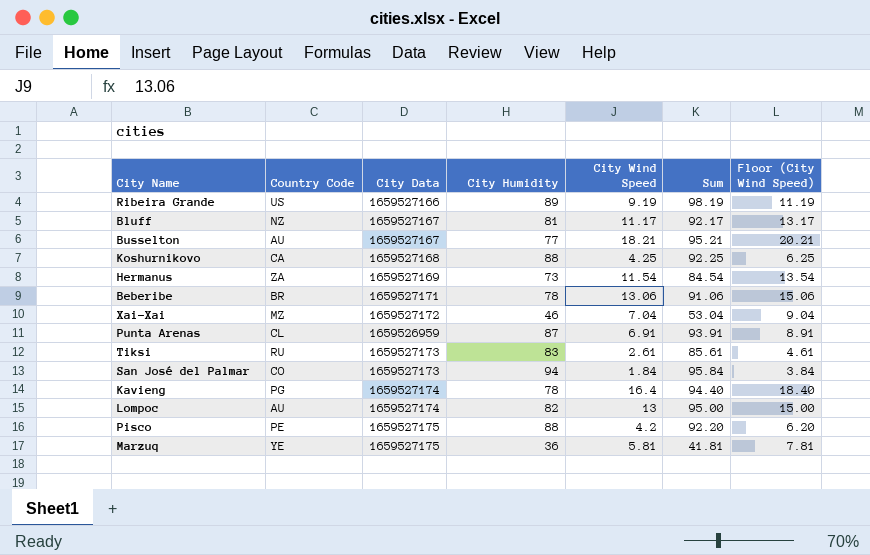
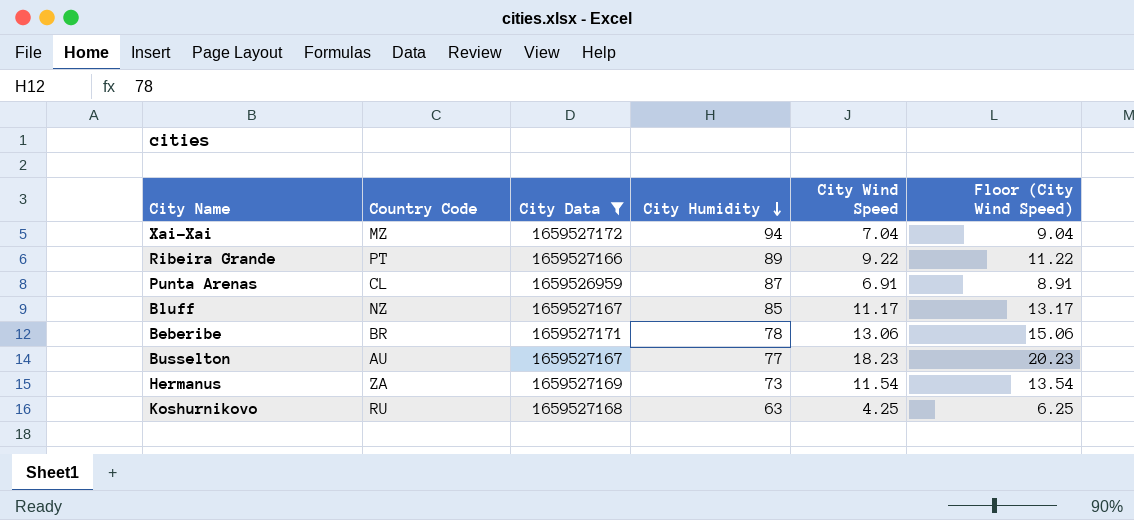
filter: none -> City Data <= 1659527172
row order: none -> City Humidity descending
column Sum | formula: [City Humidity] + [City Wind Speed] -> none
Xai-Xai | City Humidity: 46 -> 94
Ribeira Grande | Country Code: US -> PT
Ribeira Grande | City Wind Speed: 9.19 -> 9.22
Ribeira Grande | Floor (City Wind Speed): 11.19 -> 11.22
Bluff | City Humidity: 81 -> 85
Busselton | City Wind Speed: 18.21 -> 18.23
Busselton | Floor (City Wind Speed): 20.21 -> 20.23
Koshurnikovo | Country Code: CA -> RU
Koshurnikovo | City Humidity: 88 -> 63

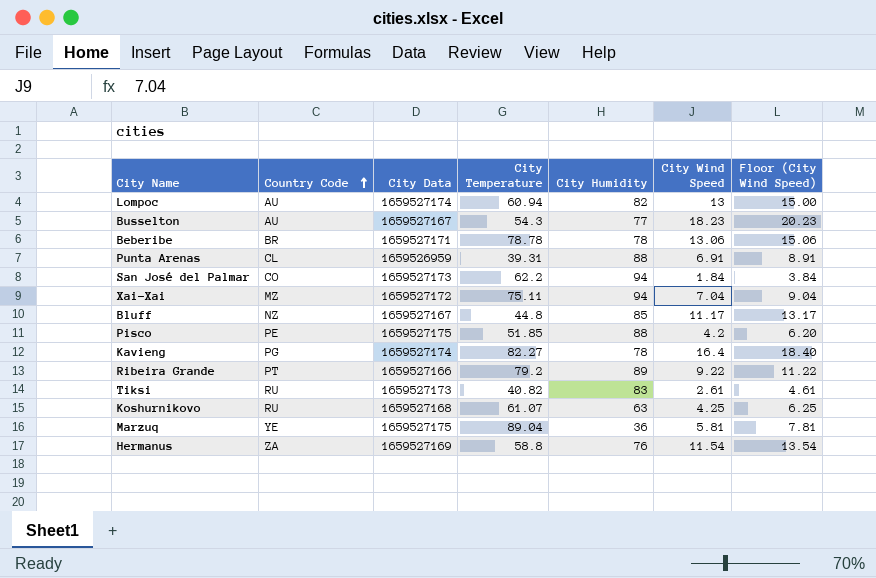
filter: City Data <= 1659527172 -> none
row order: City Humidity descending -> Country Code ascending
column City Temperature | position: none -> 4
Punta Arenas | City Humidity: 87 -> 88
Hermanus | City Humidity: 73 -> 76

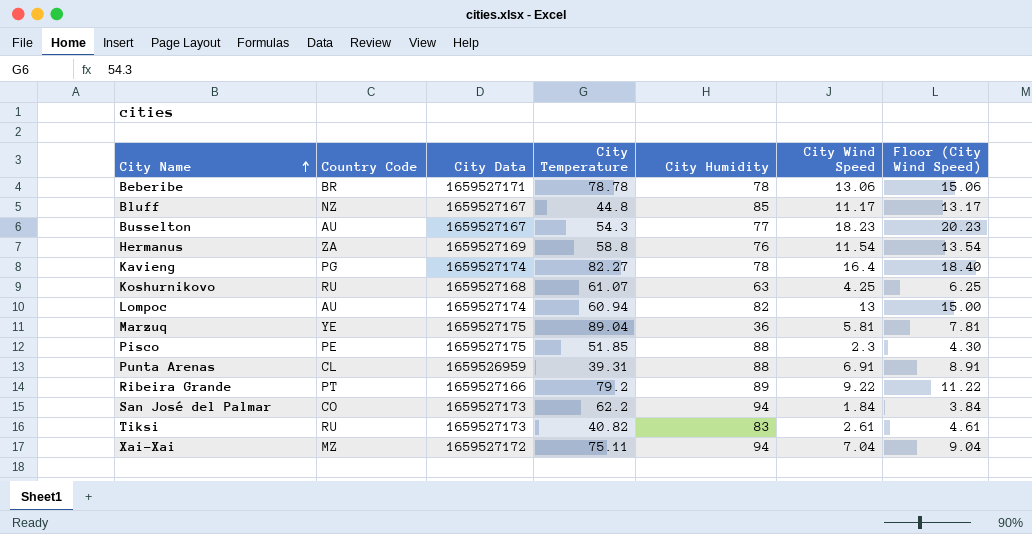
row order: Country Code ascending -> City Name ascending
Pisco | City Wind Speed: 4.2 -> 2.3
Pisco | Floor (City Wind Speed): 6.20 -> 4.30

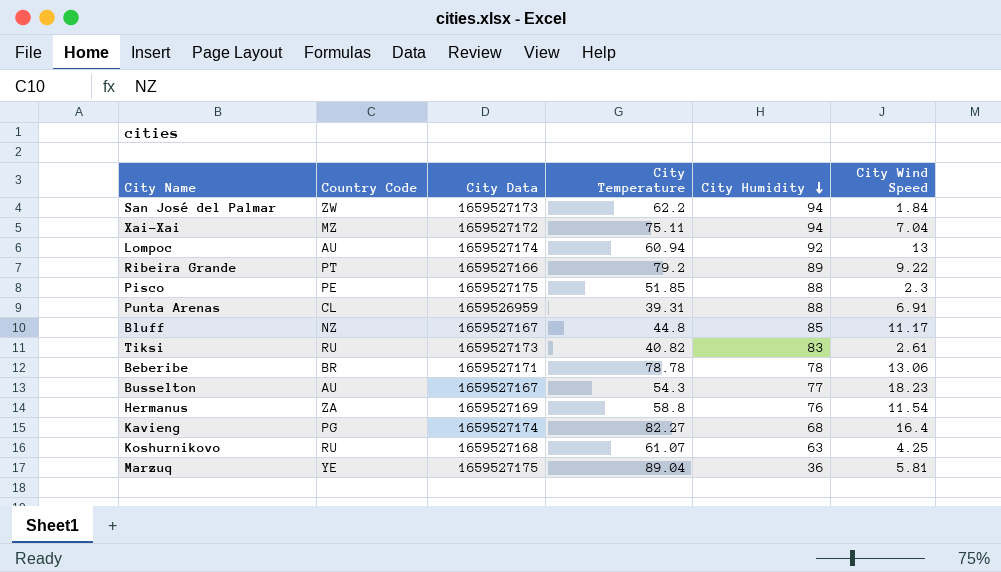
row order: City Name ascending -> City Humidity descending
column Floor (City Wind Speed) | formula: [City Wind Speed] + 2 -> none
San José del Palmar | Country Code: CO -> ZW
Lompoc | City Humidity: 82 -> 92
Kavieng | City Humidity: 78 -> 68

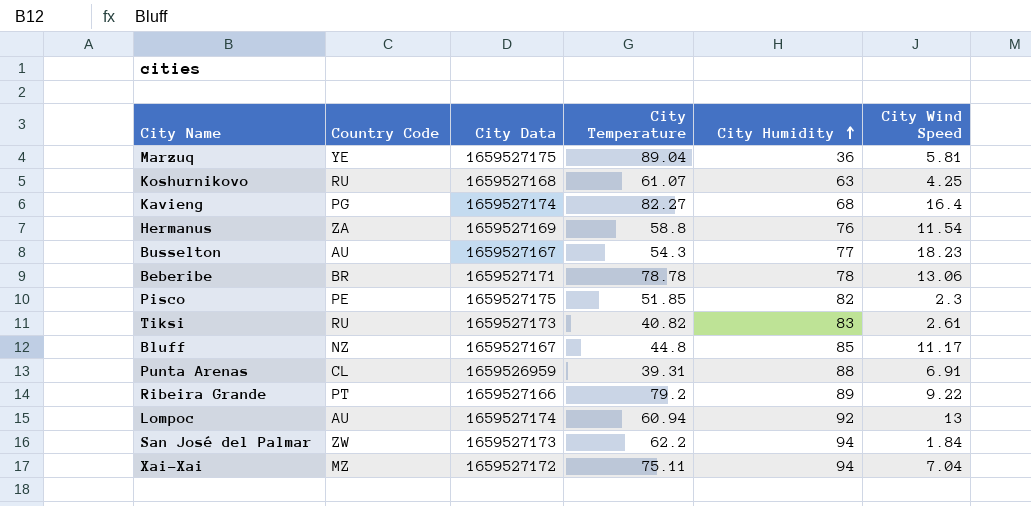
row order: City Humidity descending -> City Humidity ascending
Pisco | City Humidity: 88 -> 82

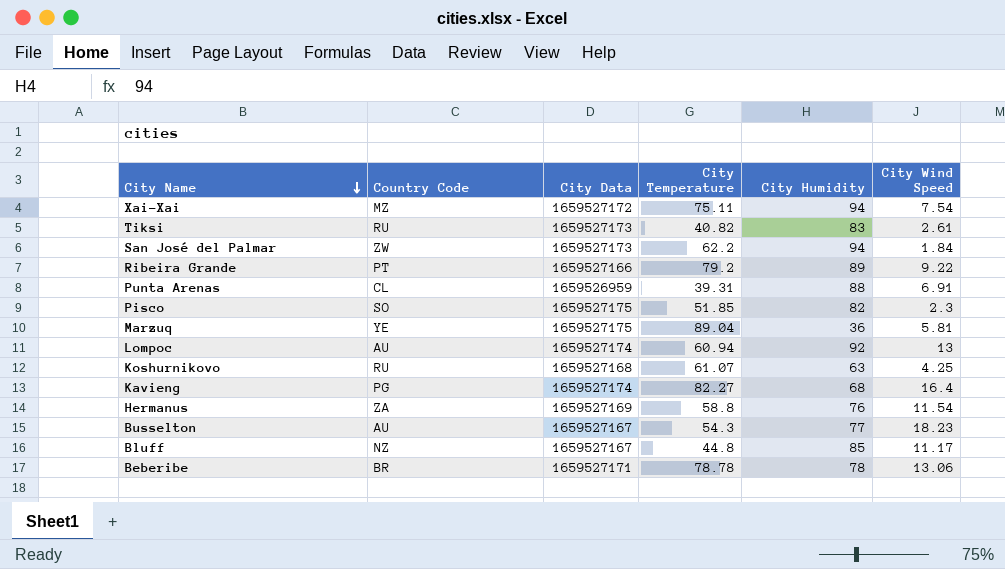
row order: City Humidity ascending -> City Name descending
Xai-Xai | City Wind Speed: 7.04 -> 7.54
Pisco | Country Code: PE -> SO

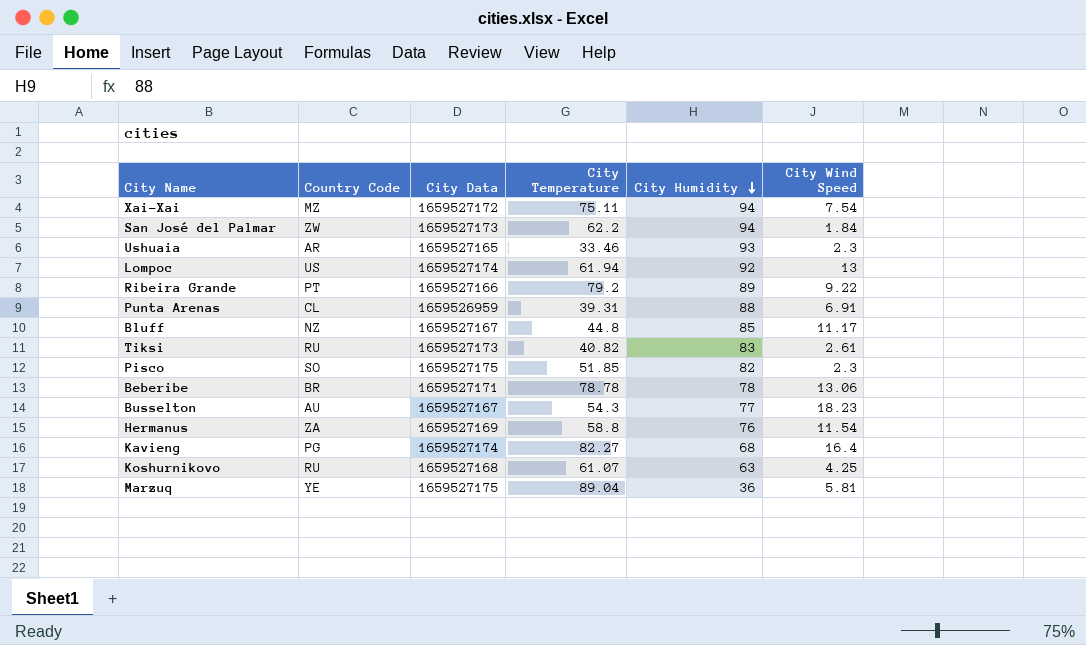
row order: City Name descending -> City Humidity descending
row Ushuaia: none -> AR | 1659527165 | 33.46 | 93 | 2.3
Lompoc | Country Code: AU -> US
Lompoc | City Temperature: 60.94 -> 61.94

